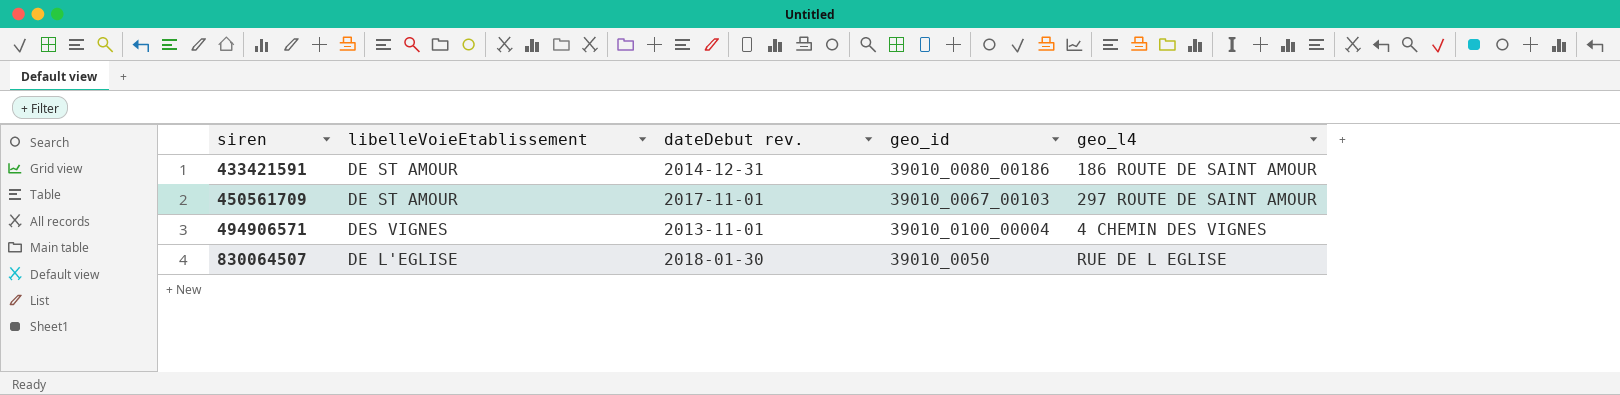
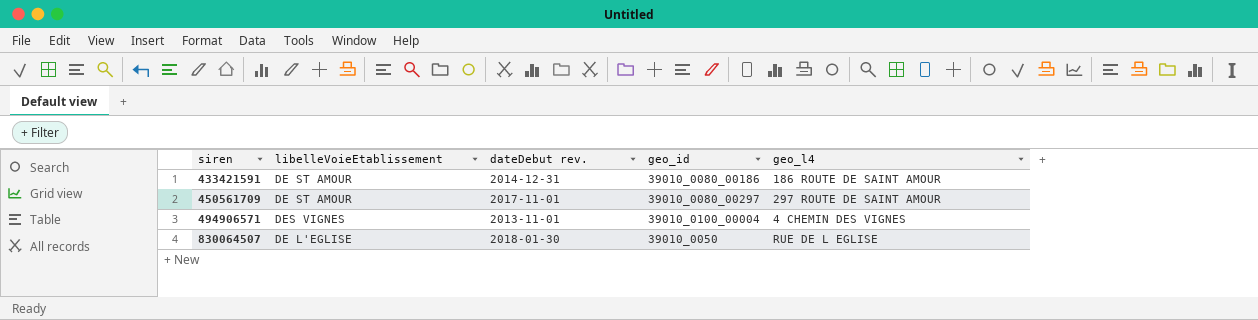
450561709 | geo_id: 39010_0067_00103 -> 39010_0080_00297

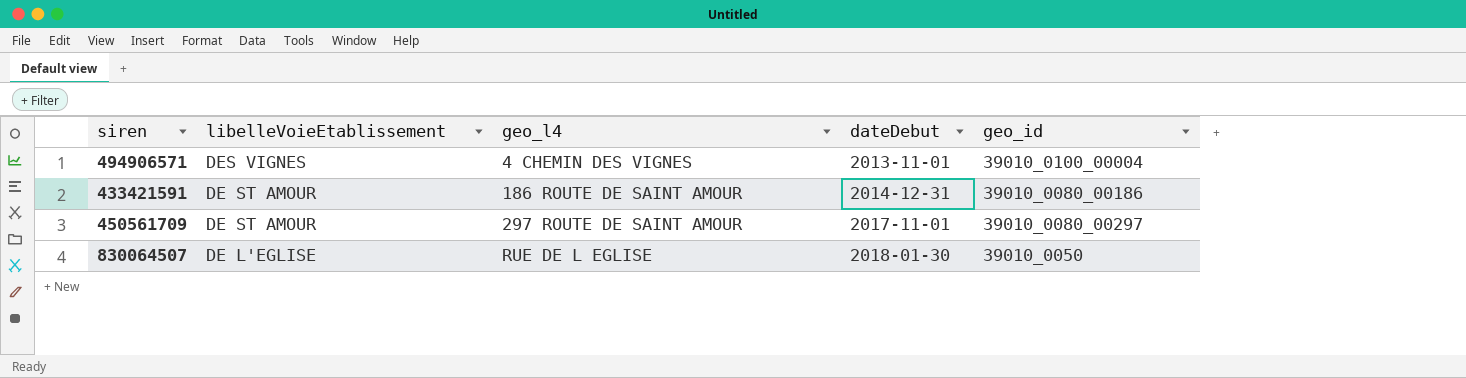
row order: siren ascending -> libelleVoieEtablissement descending
column geo_l4 | position: 5 -> 3
column name: dateDebut rev. -> dateDebut

